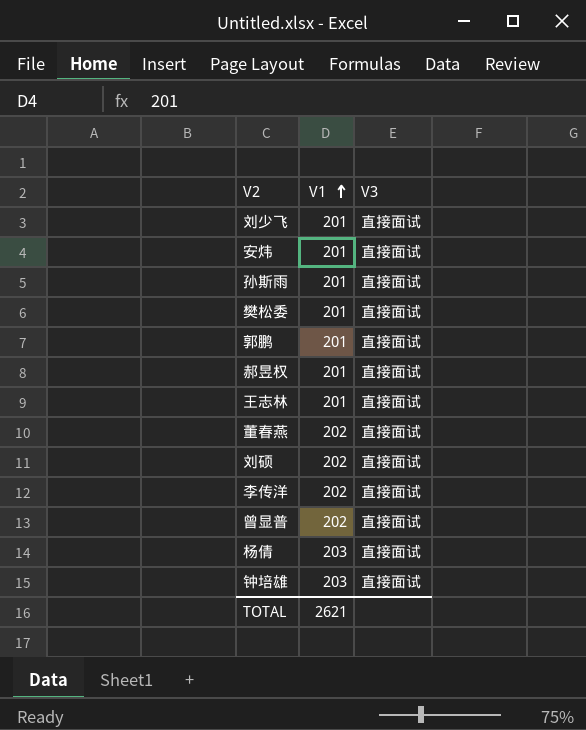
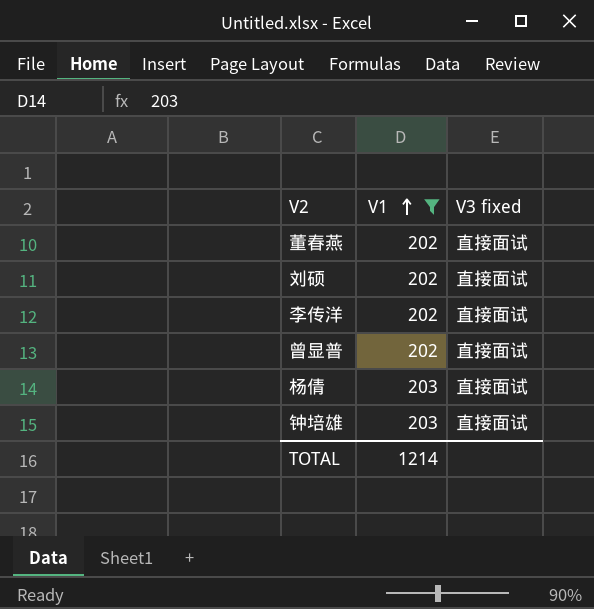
filter: none -> V1 != 201
column name: V3 -> V3 fixed
TOTAL | V1: 2621 -> 1214

